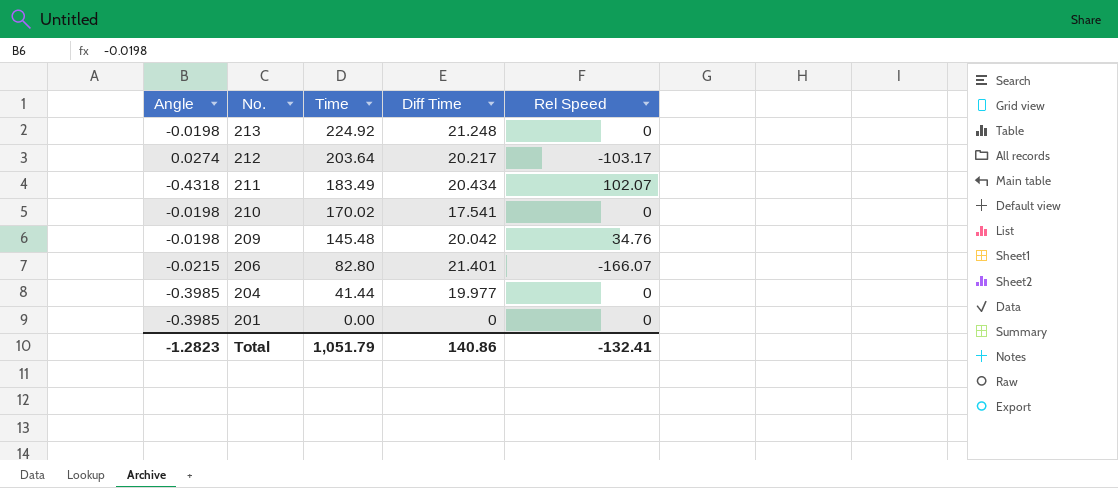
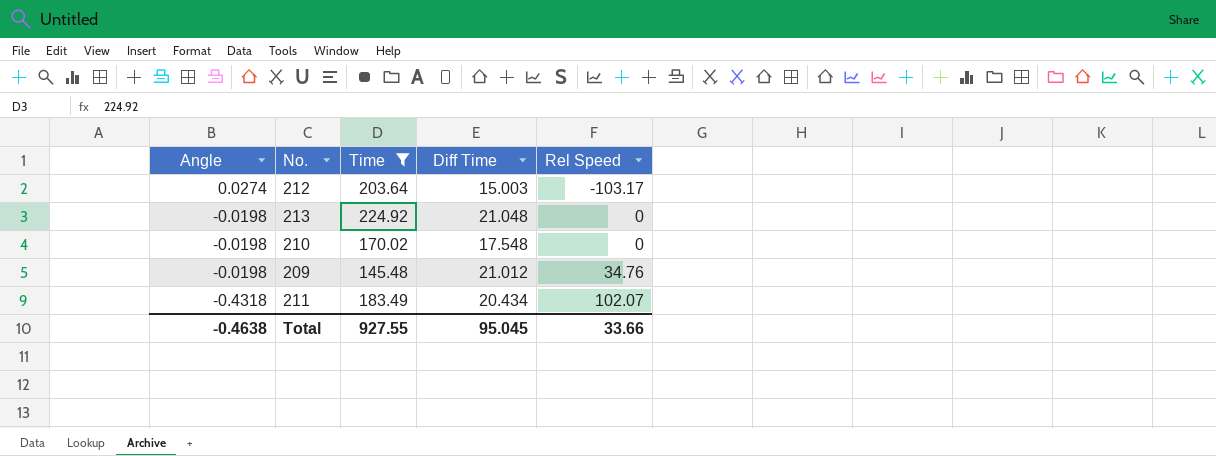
filter: none -> Time >= 145.48
row order: No. descending -> Angle descending
212 | Diff Time: 20.217 -> 15.003
213 | Diff Time: 21.248 -> 21.048
210 | Diff Time: 17.541 -> 17.548
209 | Diff Time: 20.042 -> 21.012
Total | Angle: -1.2823 -> -0.4638
Total | Time: 1,051.79 -> 927.55
Total | Diff Time: 140.86 -> 95.045
Total | Rel Speed: -132.41 -> 33.66

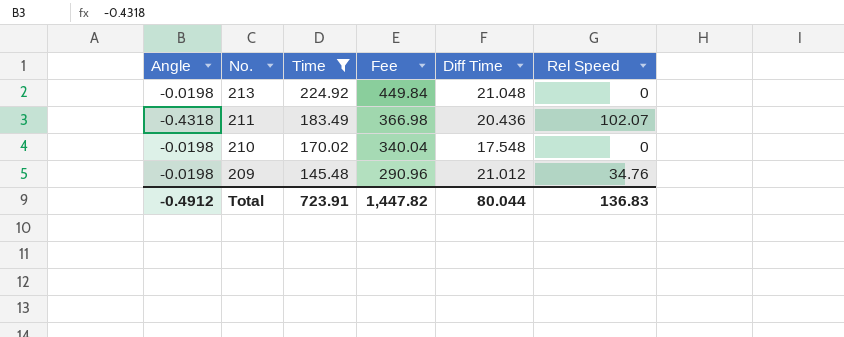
row order: Angle descending -> No. descending
column Fee | formula: none -> [Time] * 2
row 212: 0.0274 | 203.64 | 15.003 | -103.17 -> none
211 | Diff Time: 20.434 -> 20.436
Total | Angle: -0.4638 -> -0.4912
Total | Time: 927.55 -> 723.91
Total | Diff Time: 95.045 -> 80.044
Total | Rel Speed: 33.66 -> 136.83

